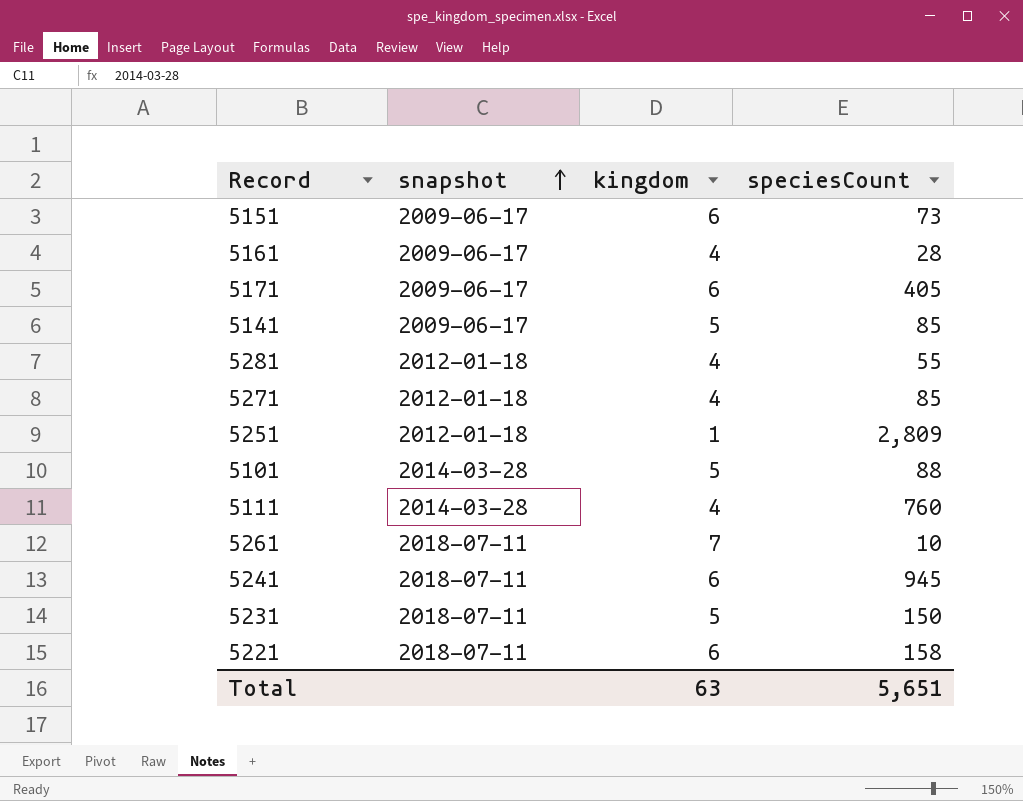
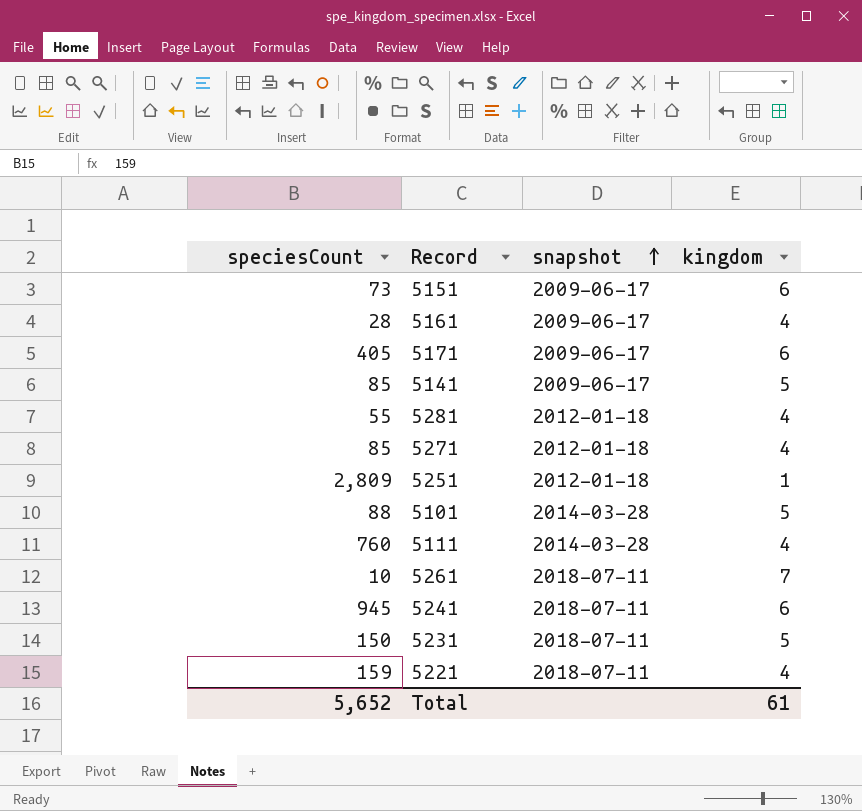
column speciesCount | position: 4 -> 1
5221 | speciesCount: 158 -> 159
5221 | kingdom: 6 -> 4
Total | speciesCount: 5,651 -> 5,652
Total | kingdom: 63 -> 61

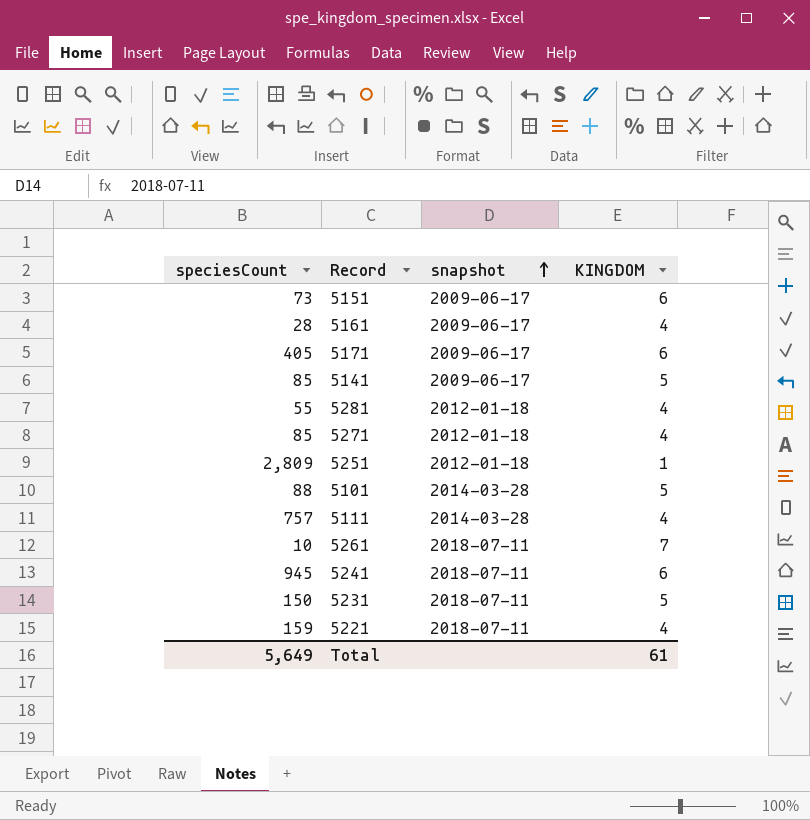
column name: kingdom -> KINGDOM
5111 | speciesCount: 760 -> 757
Total | speciesCount: 5,652 -> 5,649

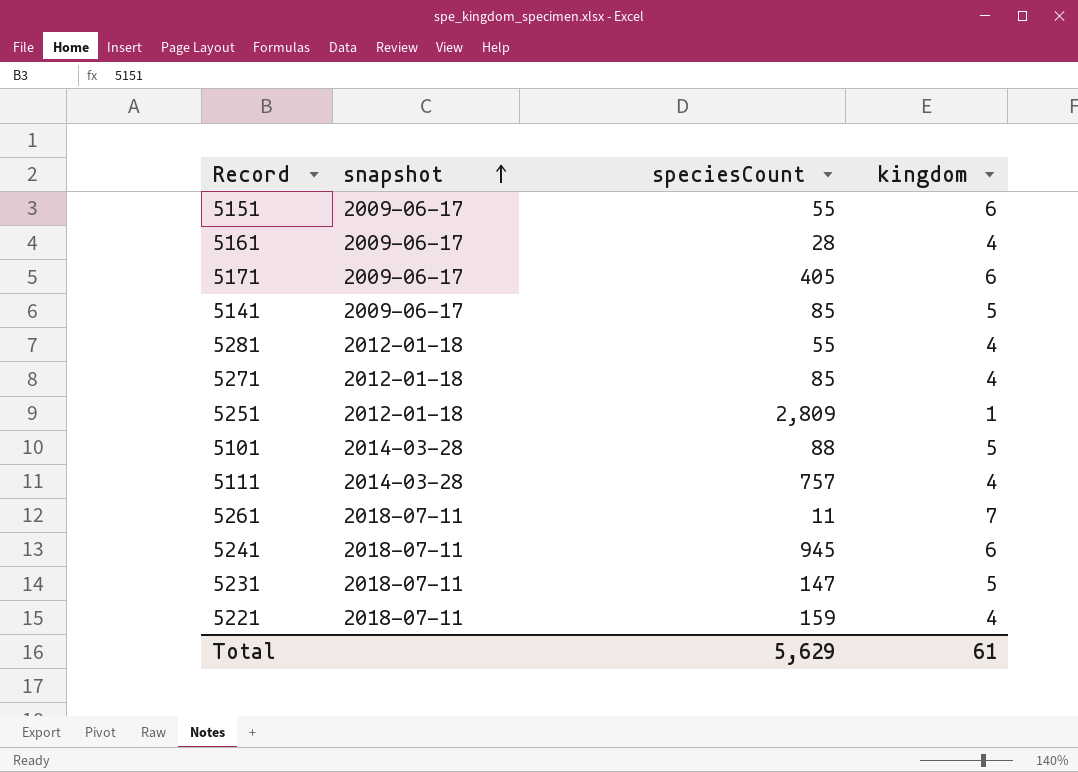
column speciesCount | position: 1 -> 3
column name: KINGDOM -> kingdom
5151 | speciesCount: 73 -> 55
5261 | speciesCount: 10 -> 11
5231 | speciesCount: 150 -> 147
Total | speciesCount: 5,649 -> 5,629

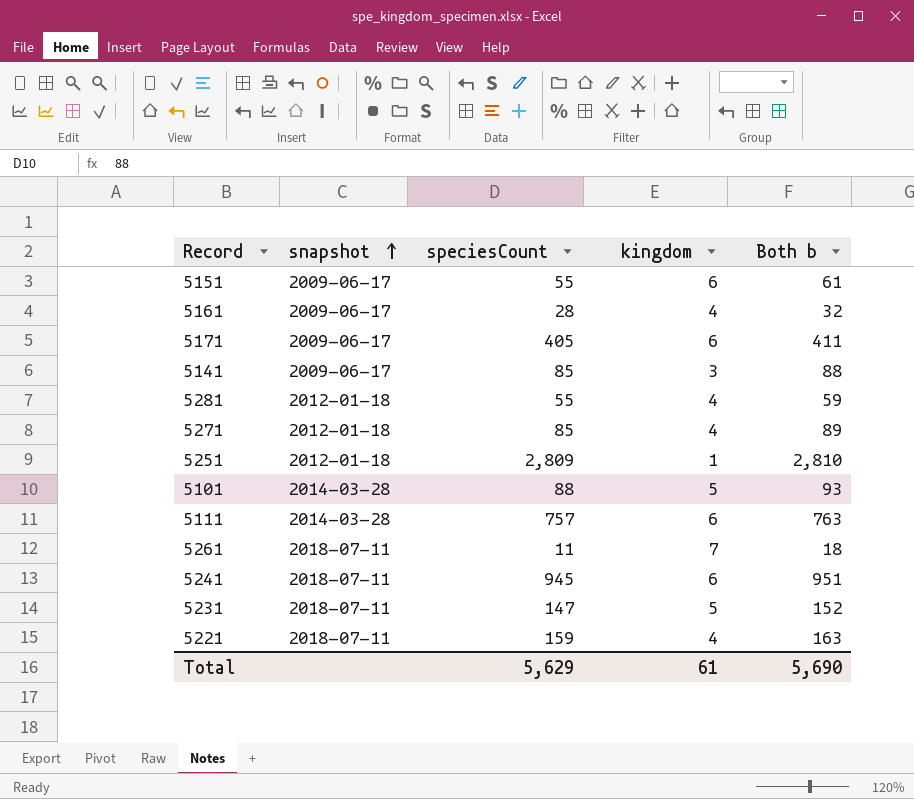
column Both b | formula: none -> [speciesCount] + [kingdom]
5141 | kingdom: 5 -> 3
5111 | kingdom: 4 -> 6

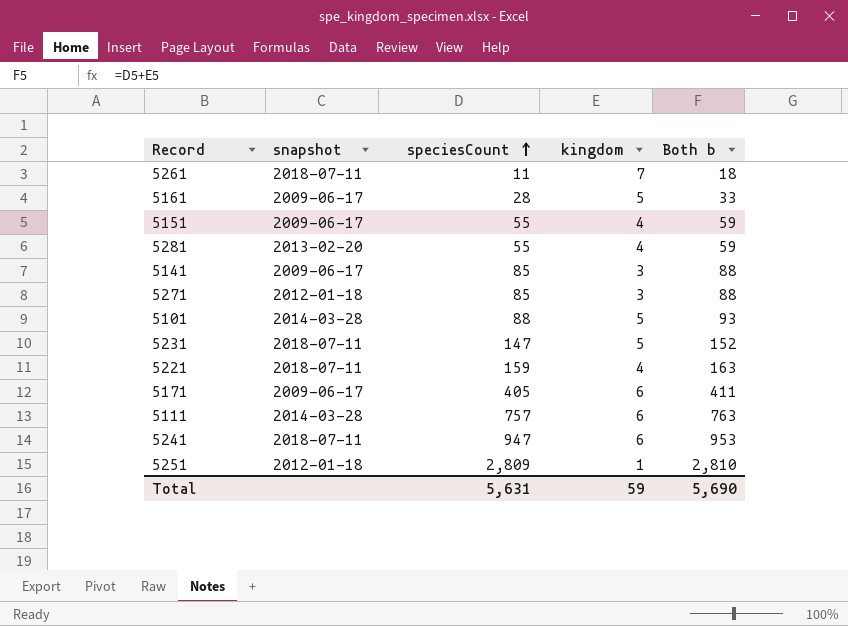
row order: snapshot ascending -> speciesCount ascending
5161 | kingdom: 4 -> 5
5161 | Both b: 32 -> 33
5151 | kingdom: 6 -> 4
5151 | Both b: 61 -> 59
5281 | snapshot: 2012-01-18 -> 2013-02-20
5271 | kingdom: 4 -> 3
5271 | Both b: 89 -> 88
5241 | speciesCount: 945 -> 947
5241 | Both b: 951 -> 953
Total | speciesCount: 5,629 -> 5,631
Total | kingdom: 61 -> 59

